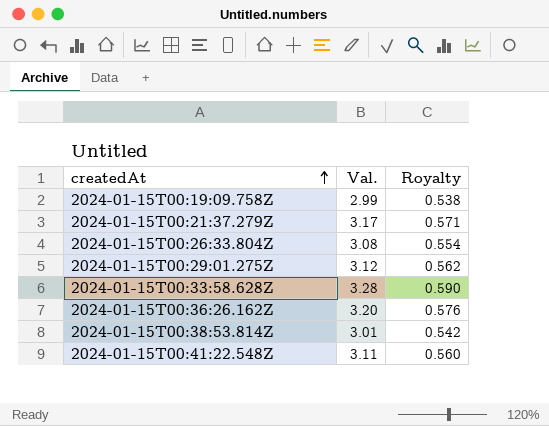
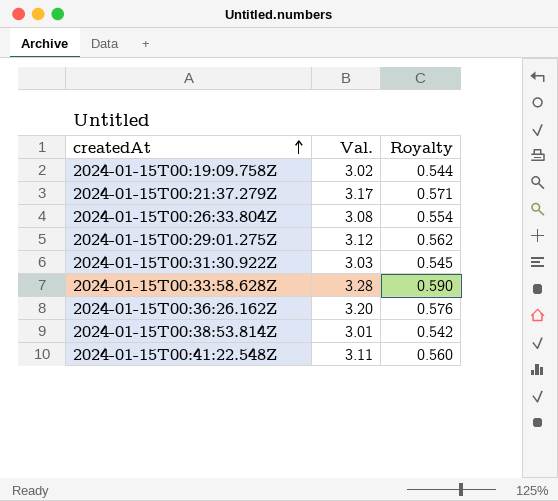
2024-01-15T00:19:09.758Z | Val.: 2.99 -> 3.02
2024-01-15T00:19:09.758Z | Royalty: 0.538 -> 0.544
row 2024-01-15T00:31:30.922Z: none -> 3.03 | 0.545

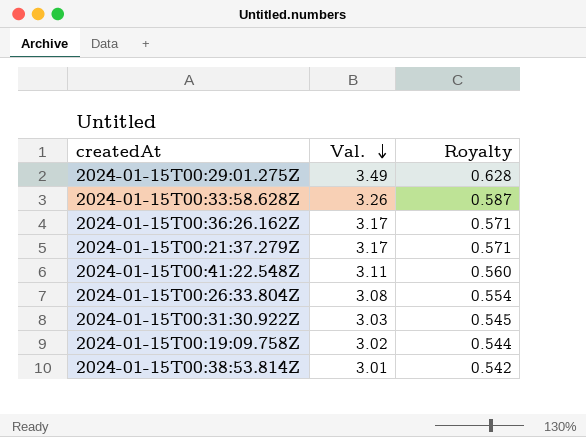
row order: createdAt ascending -> Val. descending
2024-01-15T00:29:01.275Z | Val.: 3.12 -> 3.49
2024-01-15T00:29:01.275Z | Royalty: 0.562 -> 0.628
2024-01-15T00:33:58.628Z | Val.: 3.28 -> 3.26
2024-01-15T00:33:58.628Z | Royalty: 0.590 -> 0.587
2024-01-15T00:36:26.162Z | Val.: 3.20 -> 3.17
2024-01-15T00:36:26.162Z | Royalty: 0.576 -> 0.571

